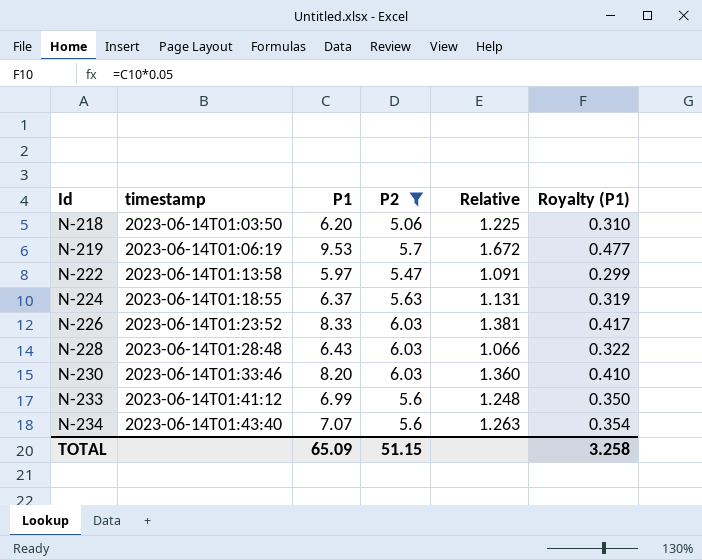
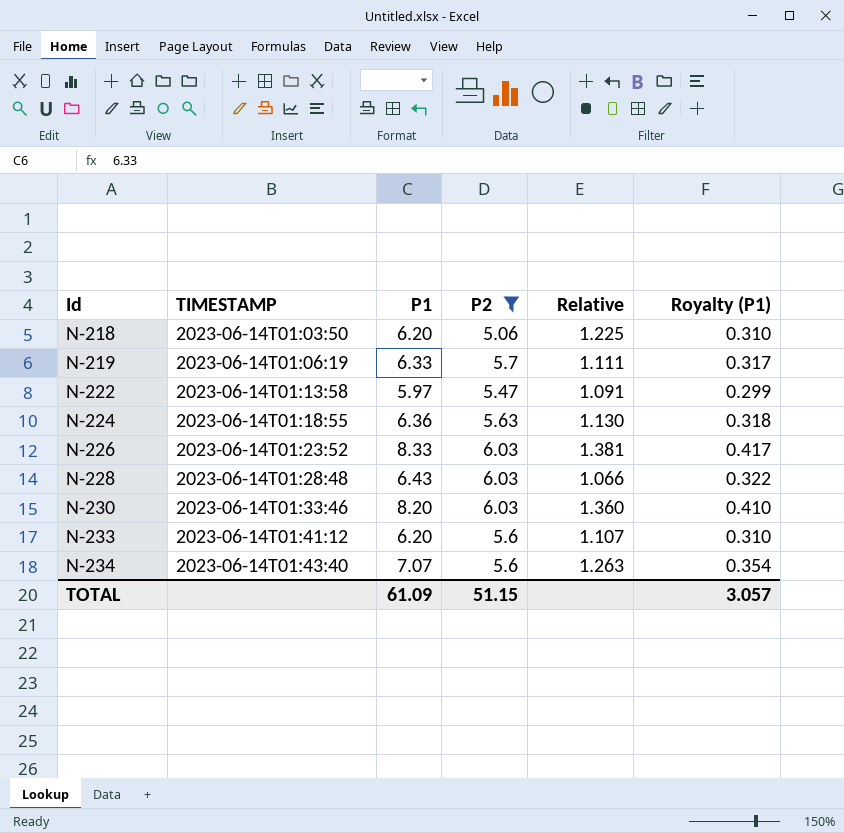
column name: timestamp -> TIMESTAMP
N-219 | P1: 9.53 -> 6.33
N-219 | Relative: 1.672 -> 1.111
N-219 | Royalty (P1): 0.477 -> 0.317
N-224 | P1: 6.37 -> 6.36
N-224 | Relative: 1.131 -> 1.130
N-224 | Royalty (P1): 0.319 -> 0.318
N-233 | P1: 6.99 -> 6.20
N-233 | Relative: 1.248 -> 1.107
N-233 | Royalty (P1): 0.350 -> 0.310
TOTAL | P1: 65.09 -> 61.09
TOTAL | Royalty (P1): 3.258 -> 3.057

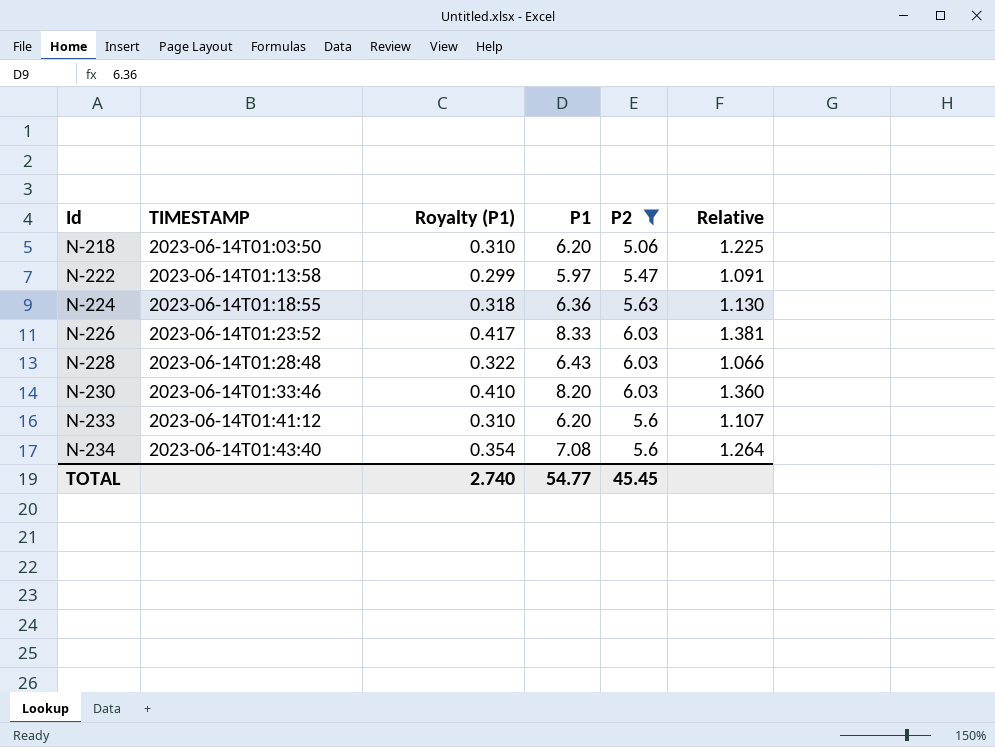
column Royalty (P1) | position: 6 -> 3
row N-219: 2023-06-14T01:06:19 | 6.33 | 5.7 | 1.111 | 0.317 -> none
N-234 | P1: 7.07 -> 7.08
N-234 | Relative: 1.263 -> 1.264
TOTAL | Royalty (P1): 3.057 -> 2.740
TOTAL | P1: 61.09 -> 54.77
TOTAL | P2: 51.15 -> 45.45

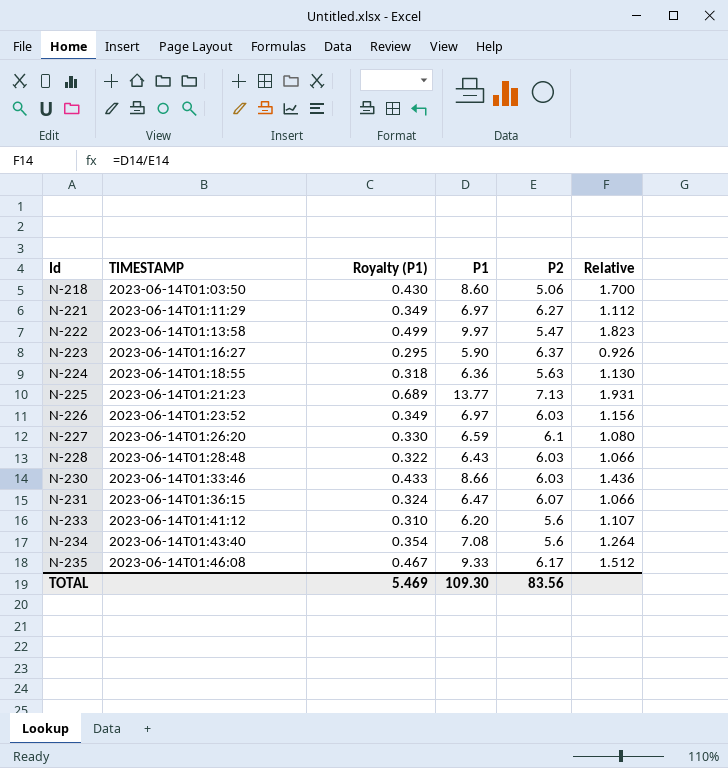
filter: P2 <= 6.03 -> none
N-218 | Royalty (P1): 0.310 -> 0.430
N-218 | P1: 6.20 -> 8.60
N-218 | Relative: 1.225 -> 1.700
N-222 | Royalty (P1): 0.299 -> 0.499
N-222 | P1: 5.97 -> 9.97
N-222 | Relative: 1.091 -> 1.823
N-226 | Royalty (P1): 0.417 -> 0.349
N-226 | P1: 8.33 -> 6.97
N-226 | Relative: 1.381 -> 1.156
N-230 | Royalty (P1): 0.410 -> 0.433
N-230 | P1: 8.20 -> 8.66
N-230 | Relative: 1.360 -> 1.436
TOTAL | Royalty (P1): 2.740 -> 5.469
TOTAL | P1: 54.77 -> 109.30
TOTAL | P2: 45.45 -> 83.56

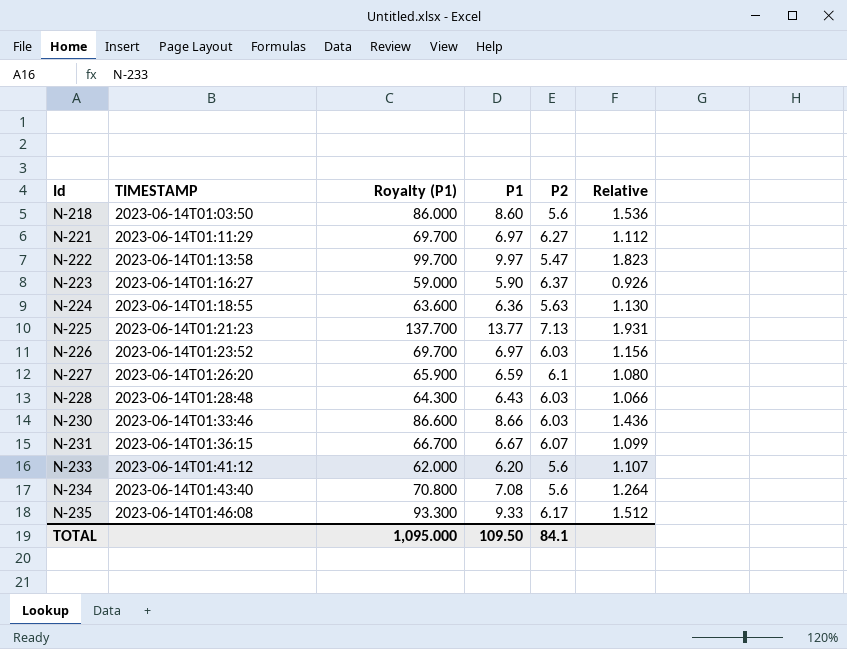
column Royalty (P1) | formula: [P1] * 0.05 -> [P1] * 10
N-218 | P2: 5.06 -> 5.6
N-218 | Relative: 1.700 -> 1.536
N-231 | P1: 6.47 -> 6.67
N-231 | Relative: 1.066 -> 1.099
TOTAL | Royalty (P1): 5.469 -> 1,095.000
TOTAL | P1: 109.30 -> 109.50
TOTAL | P2: 83.56 -> 84.1

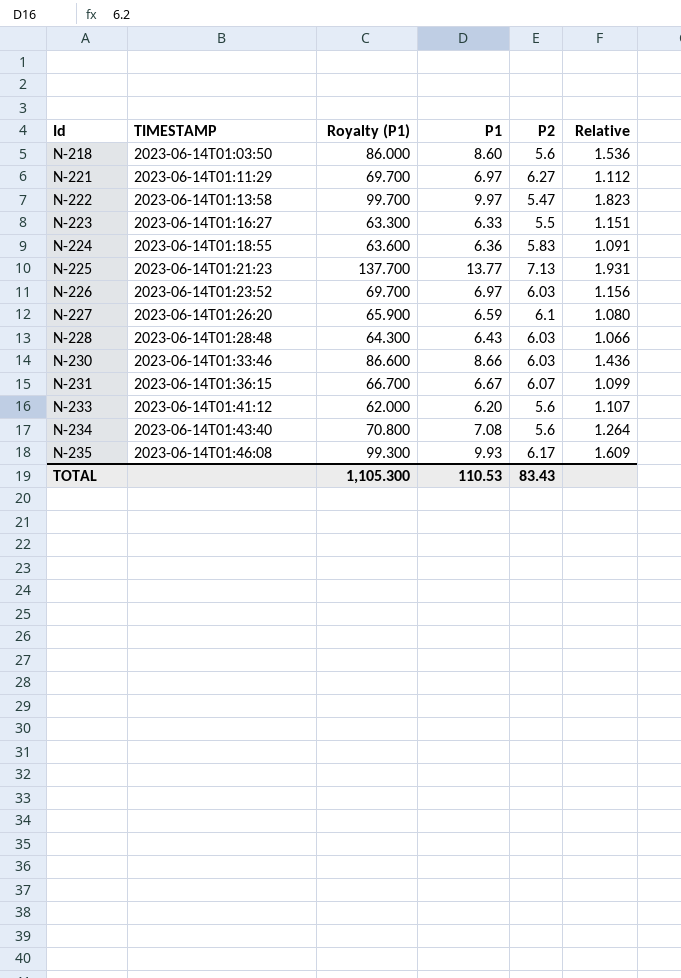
N-223 | Royalty (P1): 59.000 -> 63.300
N-223 | P1: 5.90 -> 6.33
N-223 | P2: 6.37 -> 5.5
N-223 | Relative: 0.926 -> 1.151
N-224 | P2: 5.63 -> 5.83
N-224 | Relative: 1.130 -> 1.091
N-235 | Royalty (P1): 93.300 -> 99.300
N-235 | P1: 9.33 -> 9.93
N-235 | Relative: 1.512 -> 1.609
TOTAL | Royalty (P1): 1,095.000 -> 1,105.300
TOTAL | P1: 109.50 -> 110.53
TOTAL | P2: 84.1 -> 83.43

